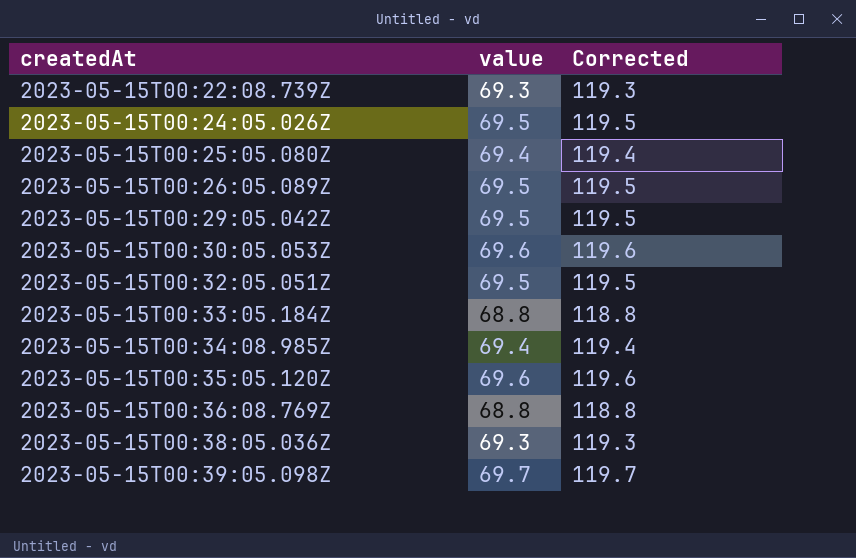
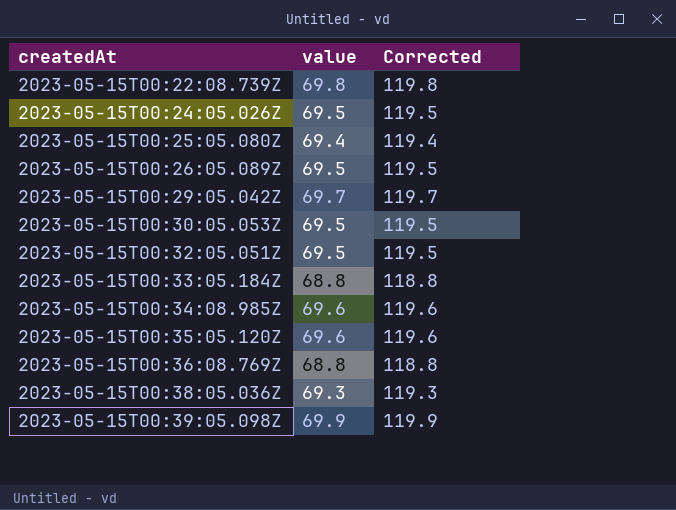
2023-05-15T00:22:08.739Z | value: 69.3 -> 69.8
2023-05-15T00:22:08.739Z | Corrected: 119.3 -> 119.8
2023-05-15T00:29:05.042Z | value: 69.5 -> 69.7
2023-05-15T00:29:05.042Z | Corrected: 119.5 -> 119.7
2023-05-15T00:30:05.053Z | value: 69.6 -> 69.5
2023-05-15T00:30:05.053Z | Corrected: 119.6 -> 119.5
2023-05-15T00:34:08.985Z | value: 69.4 -> 69.6
2023-05-15T00:34:08.985Z | Corrected: 119.4 -> 119.6
2023-05-15T00:39:05.098Z | value: 69.7 -> 69.9
2023-05-15T00:39:05.098Z | Corrected: 119.7 -> 119.9

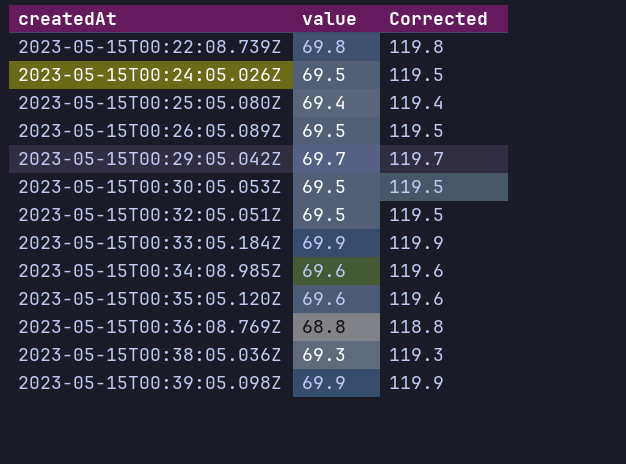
2023-05-15T00:33:05.184Z | value: 68.8 -> 69.9
2023-05-15T00:33:05.184Z | Corrected: 118.8 -> 119.9

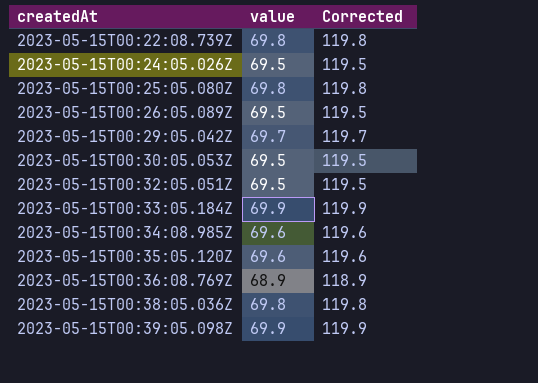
2023-05-15T00:25:05.080Z | value: 69.4 -> 69.8
2023-05-15T00:25:05.080Z | Corrected: 119.4 -> 119.8
2023-05-15T00:36:08.769Z | value: 68.8 -> 68.9
2023-05-15T00:36:08.769Z | Corrected: 118.8 -> 118.9
2023-05-15T00:38:05.036Z | value: 69.3 -> 69.8
2023-05-15T00:38:05.036Z | Corrected: 119.3 -> 119.8

